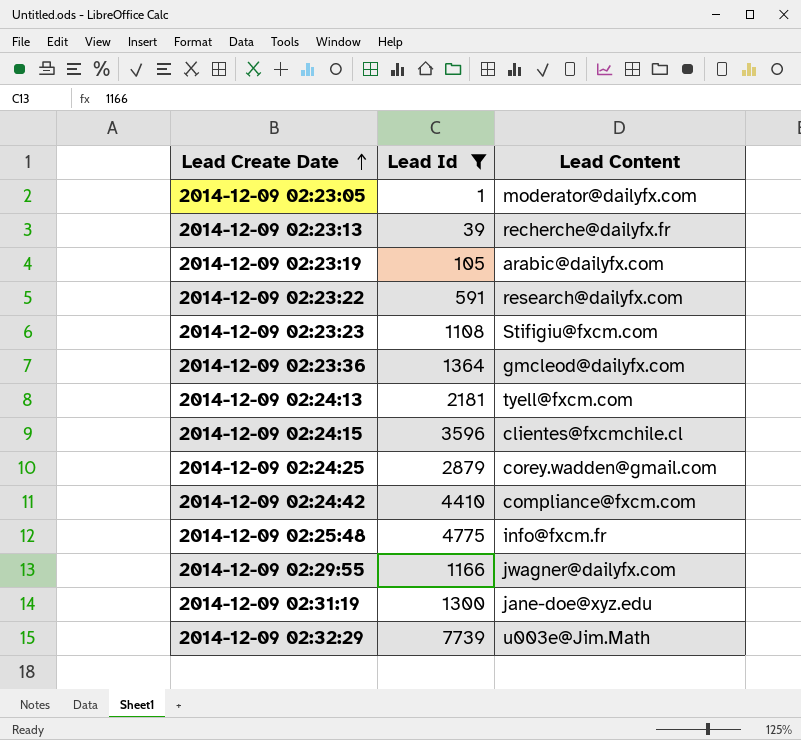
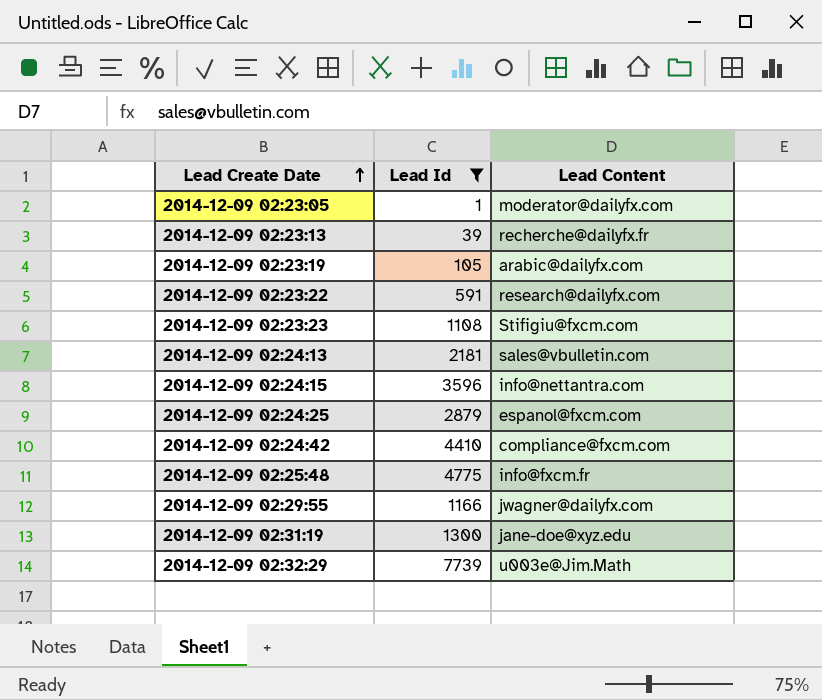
row 2014-12-09 02:23:36: 1364 | gmcleod@dailyfx.com -> none
2014-12-09 02:24:13 | Lead Content: tyell@fxcm.com -> sales@vbulletin.com
2014-12-09 02:24:15 | Lead Content: clientes@fxcmchile.cl -> info@nettantra.com
2014-12-09 02:24:25 | Lead Content: corey.wadden@gmail.com -> espanol@fxcm.com

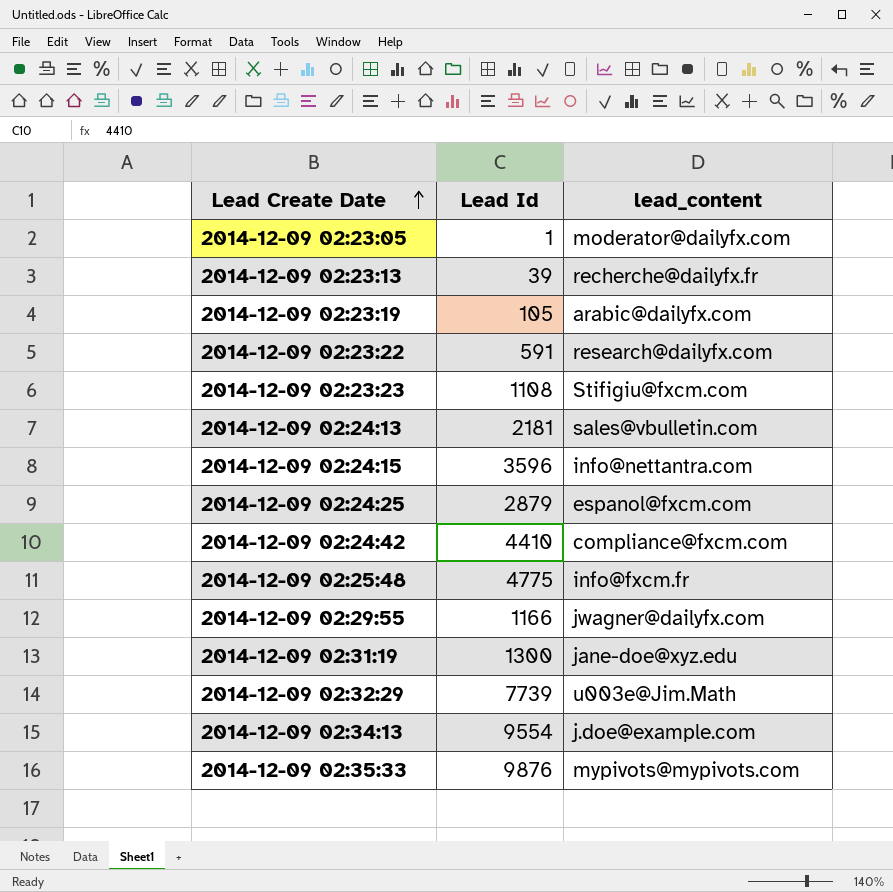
filter: Lead Id <= 7739 -> none
column name: Lead Content -> lead_content

